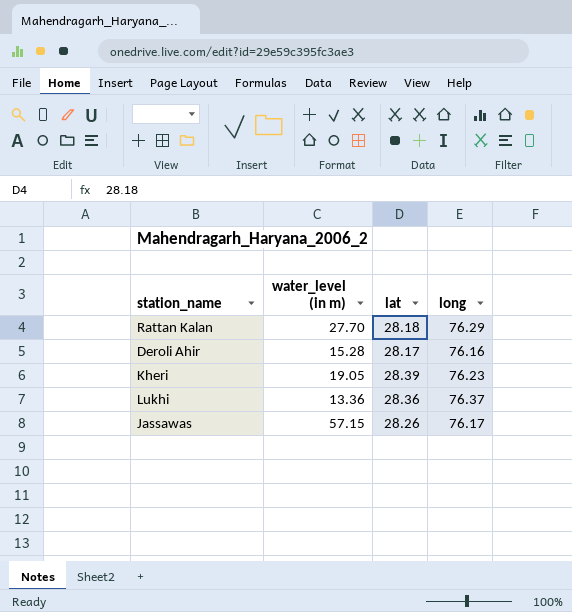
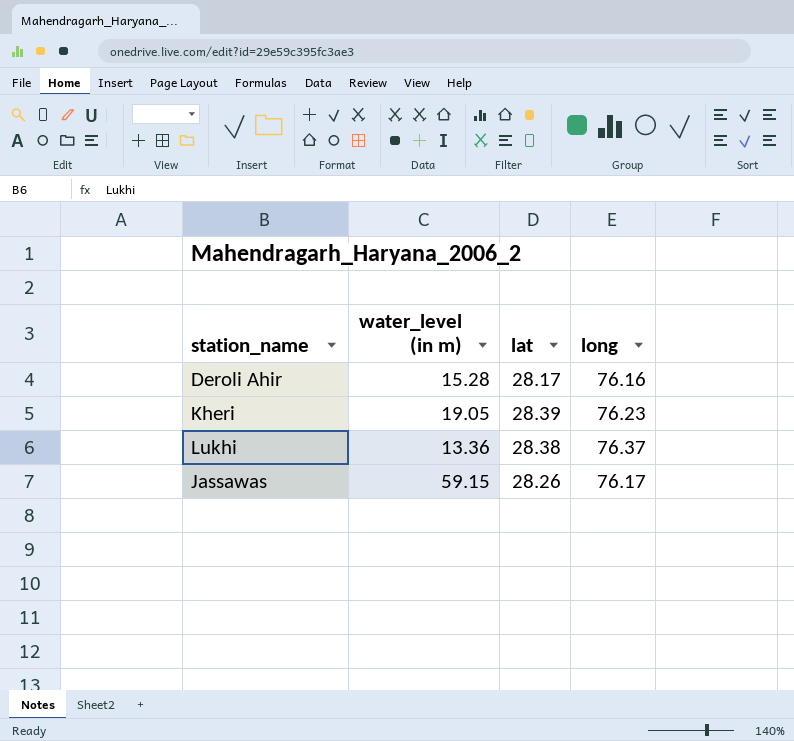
row Rattan Kalan: 27.70 | 28.18 | 76.29 -> none
Lukhi | lat: 28.36 -> 28.38
Jassawas | water_level (in m): 57.15 -> 59.15

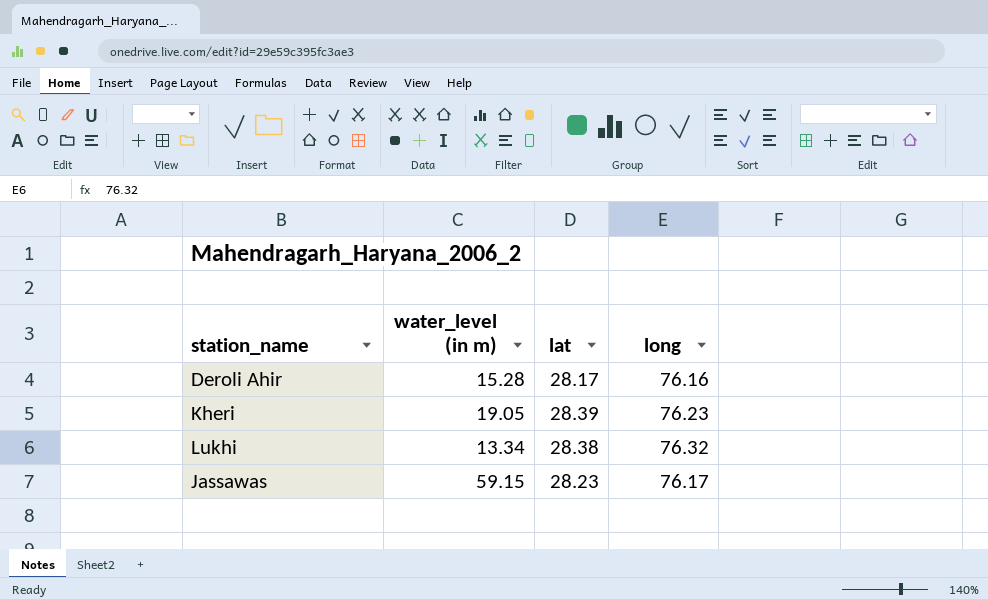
Lukhi | water_level (in m): 13.36 -> 13.34
Lukhi | long: 76.37 -> 76.32
Jassawas | lat: 28.26 -> 28.23

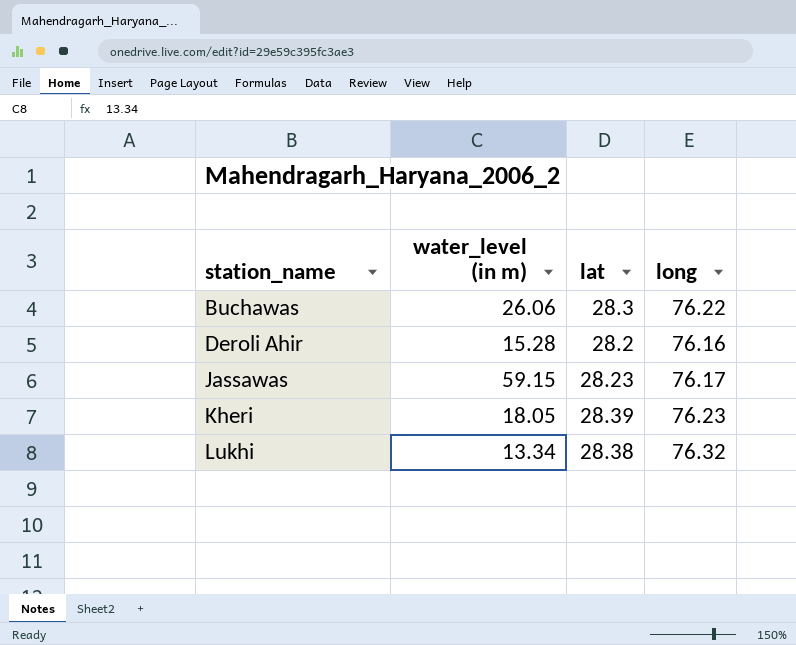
row order: none -> station_name ascending
row Buchawas: none -> 26.06 | 28.3 | 76.22
Deroli Ahir | lat: 28.17 -> 28.2
Kheri | water_level (in m): 19.05 -> 18.05

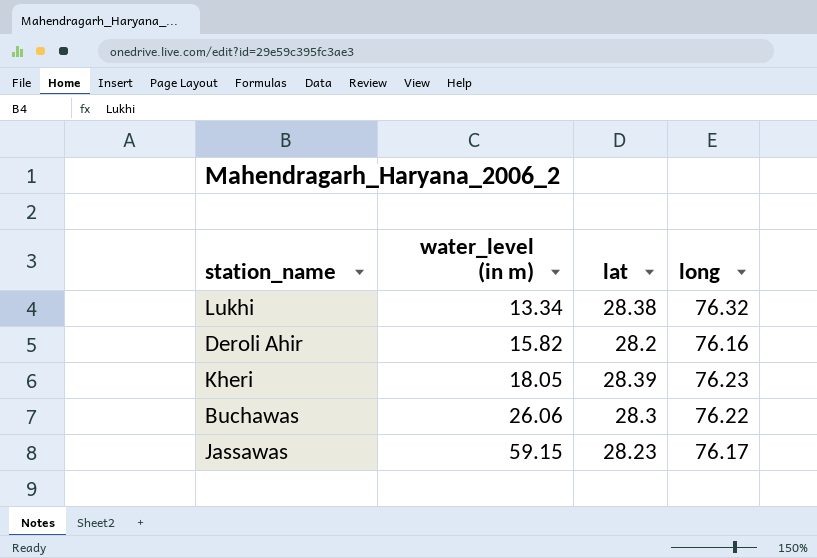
row order: station_name ascending -> water_level (in m) ascending
Deroli Ahir | water_level (in m): 15.28 -> 15.82

